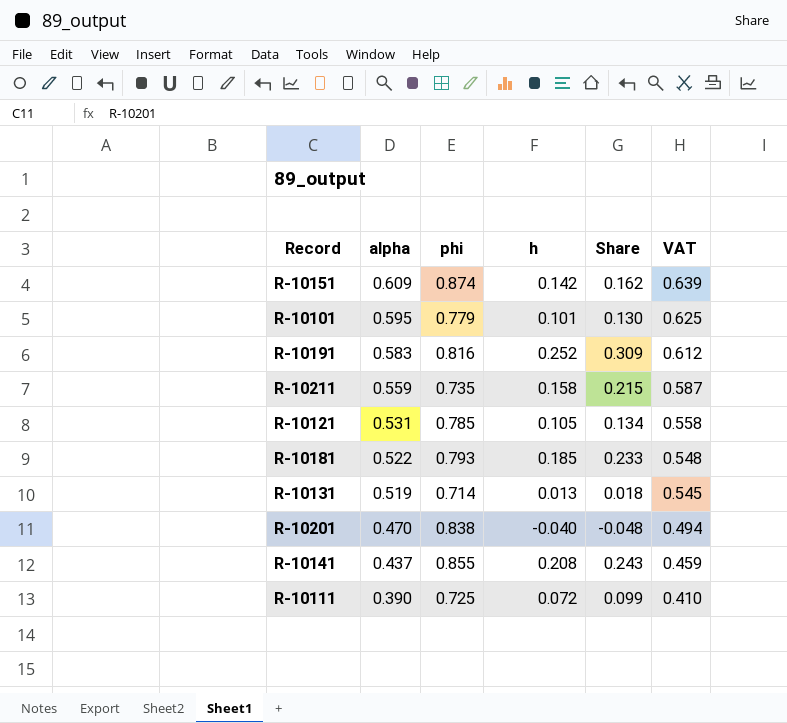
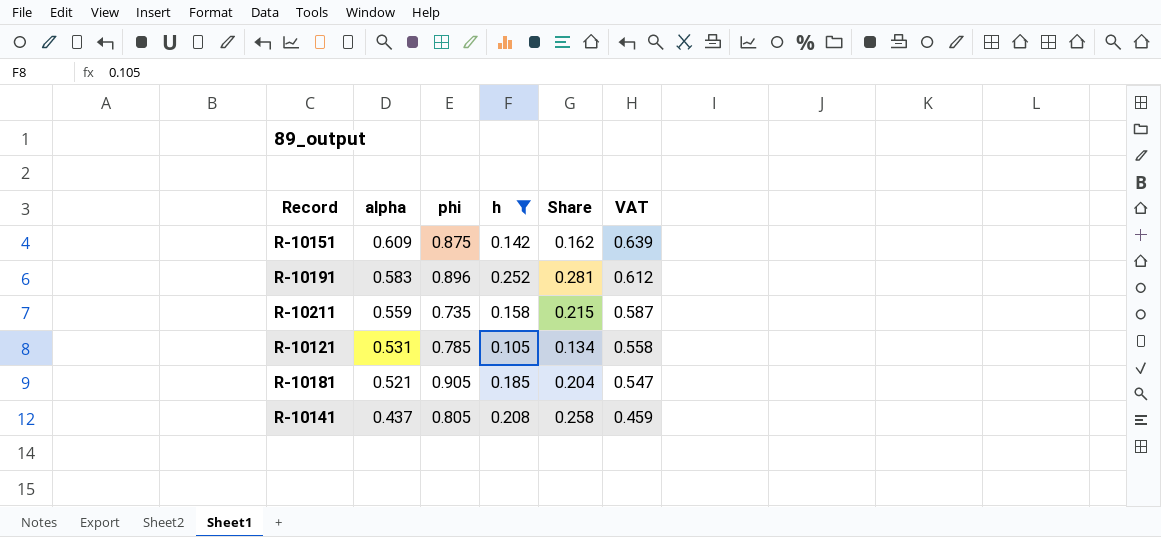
filter: none -> h >= 0.105
R-10151 | phi: 0.874 -> 0.875
R-10191 | phi: 0.816 -> 0.896
R-10191 | Share: 0.309 -> 0.281
R-10181 | alpha: 0.522 -> 0.521
R-10181 | phi: 0.793 -> 0.905
R-10181 | Share: 0.233 -> 0.204
R-10181 | VAT: 0.548 -> 0.547
R-10141 | phi: 0.855 -> 0.805
R-10141 | Share: 0.243 -> 0.258

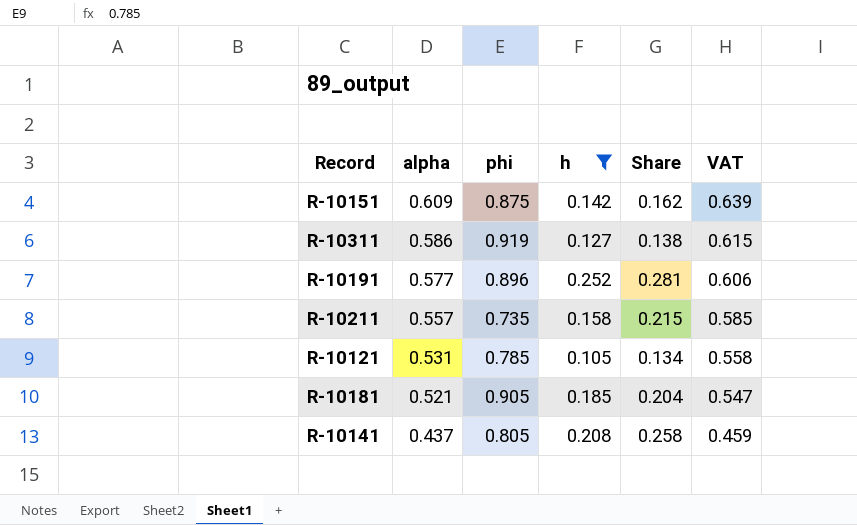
row R-10311: none -> 0.586 | 0.919 | 0.127 | 0.138 | 0.615
R-10191 | alpha: 0.583 -> 0.577
R-10191 | VAT: 0.612 -> 0.606
R-10211 | alpha: 0.559 -> 0.557
R-10211 | VAT: 0.587 -> 0.585

